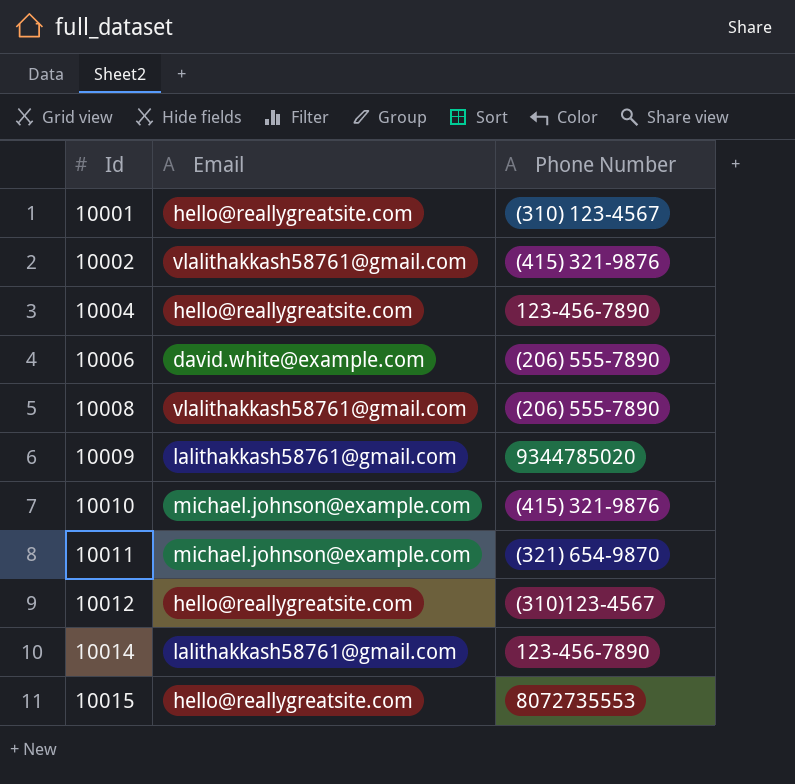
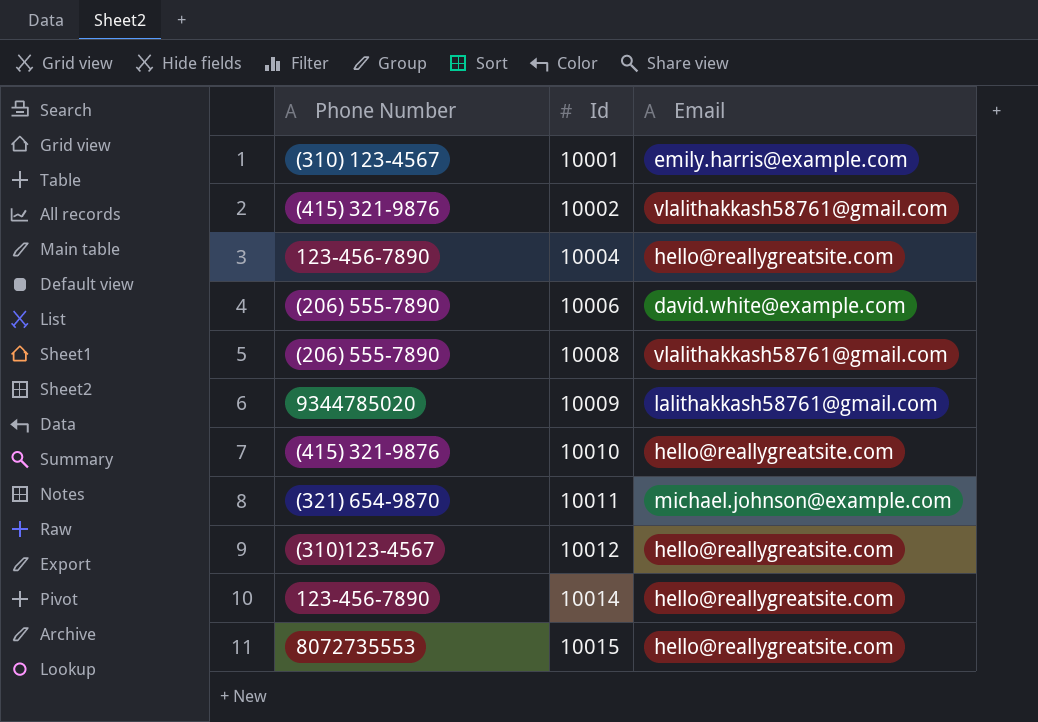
column Phone Number | position: 3 -> 1
10001 | Email: hello@reallygreatsite.com -> emily.harris@example.com
10010 | Email: michael.johnson@example.com -> hello@reallygreatsite.com
10014 | Email: lalithakkash58761@gmail.com -> hello@reallygreatsite.com

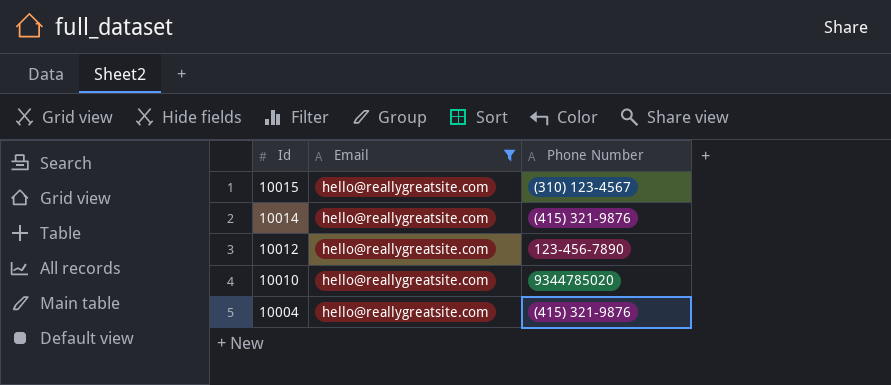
filter: none -> Email = hello@reallygreatsite.com
row order: Id ascending -> Id descending
column Phone Number | position: 1 -> 3
10015 | Phone Number: 8072735553 -> (310) 123-4567
10014 | Phone Number: 123-456-7890 -> (415) 321-9876
10012 | Phone Number: (310)123-4567 -> 123-456-7890
10010 | Phone Number: (415) 321-9876 -> 9344785020
10004 | Phone Number: 123-456-7890 -> (415) 321-9876

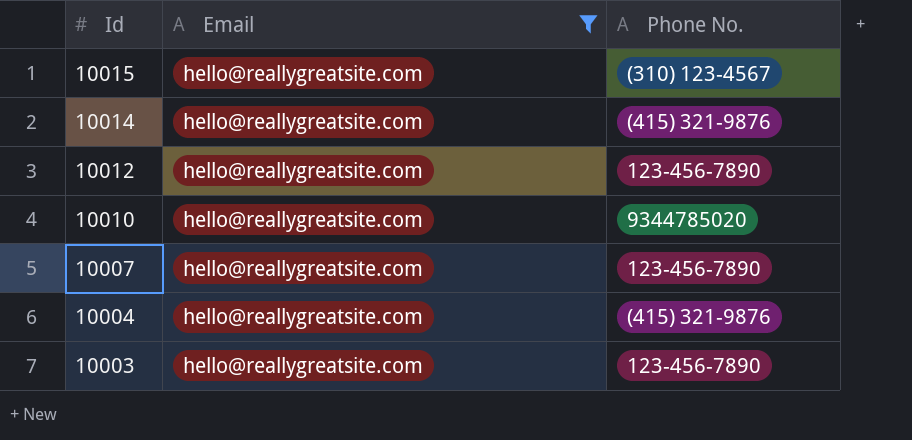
column name: Phone Number -> Phone No.
row 10007: none -> hello@reallygreatsite.com | 123-456-7890
row 10003: none -> hello@reallygreatsite.com | 123-456-7890

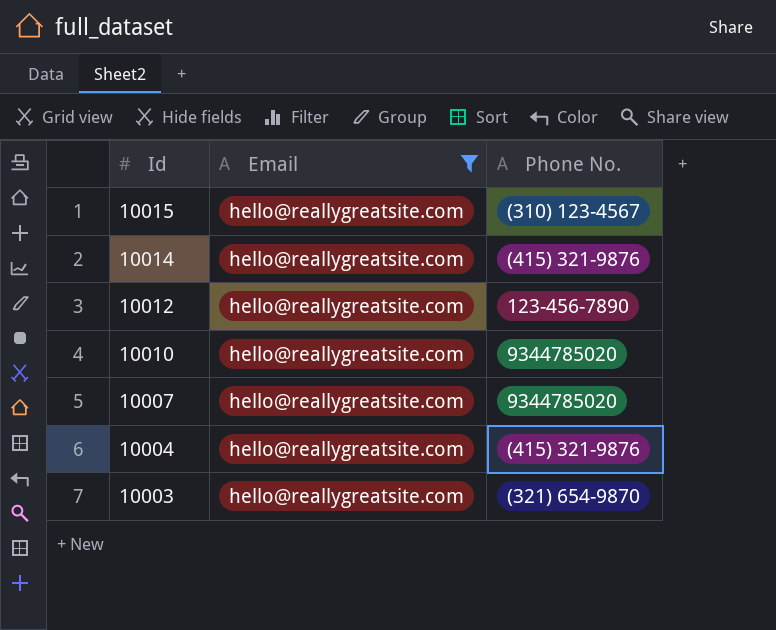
10007 | Phone No.: 123-456-7890 -> 9344785020
10003 | Phone No.: 123-456-7890 -> (321) 654-9870

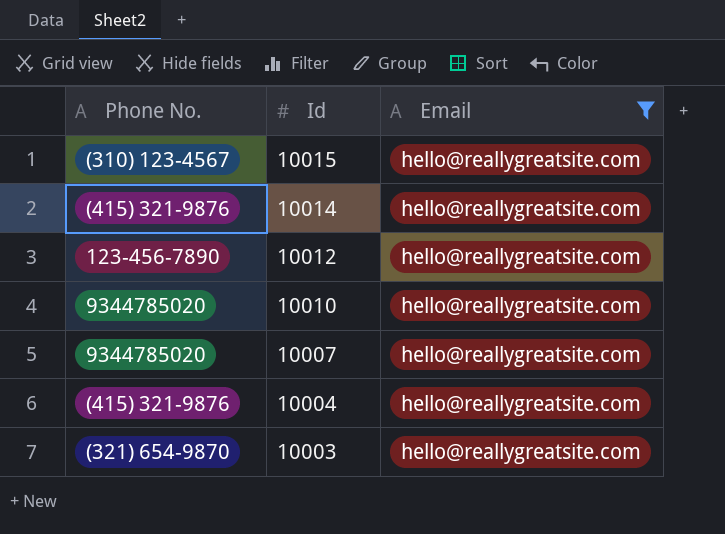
column Phone No. | position: 3 -> 1

